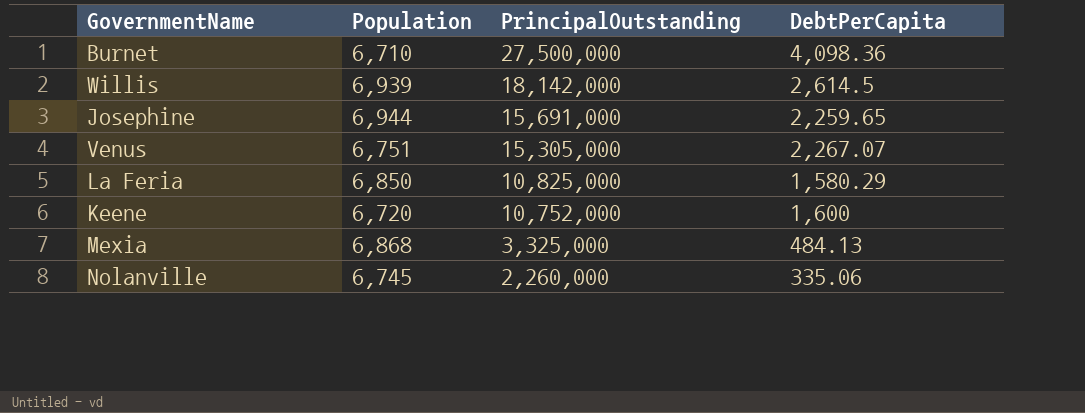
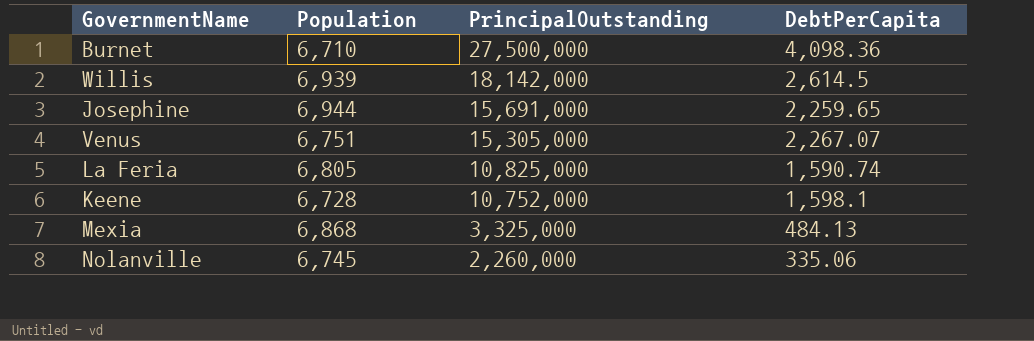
La Feria | Population: 6,850 -> 6,805
La Feria | DebtPerCapita: 1,580.29 -> 1,590.74
Keene | Population: 6,720 -> 6,728
Keene | DebtPerCapita: 1,600 -> 1,598.1

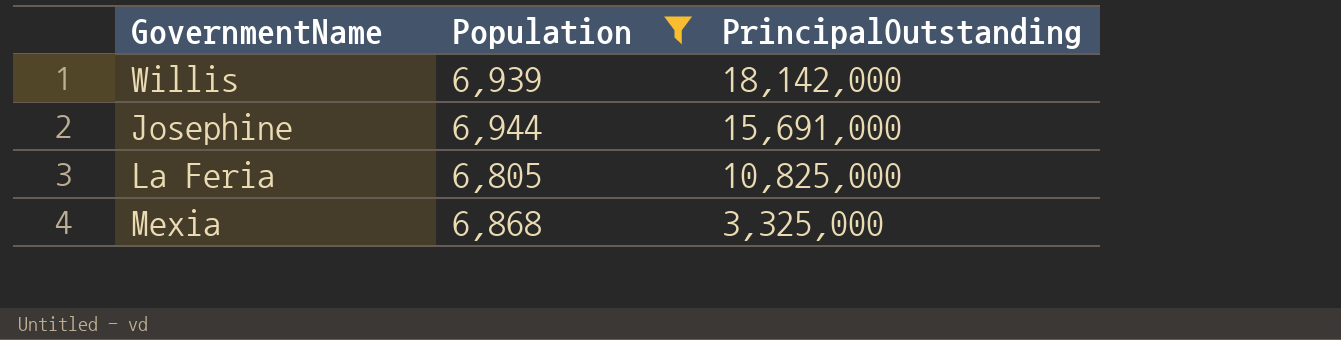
filter: none -> Population >= 6,805
column DebtPerCapita | formula: [PrincipalOutstanding] / [Population] -> none

